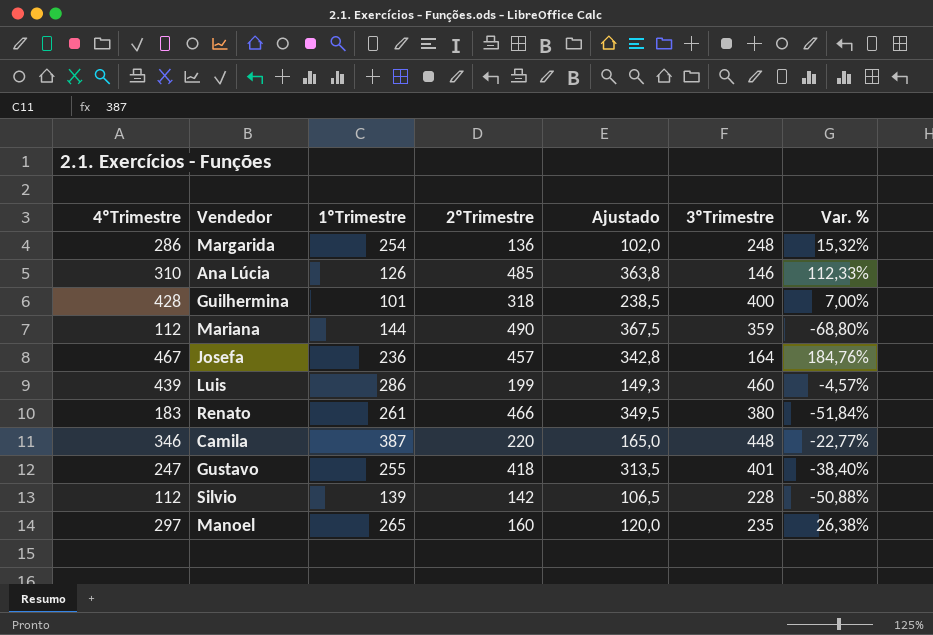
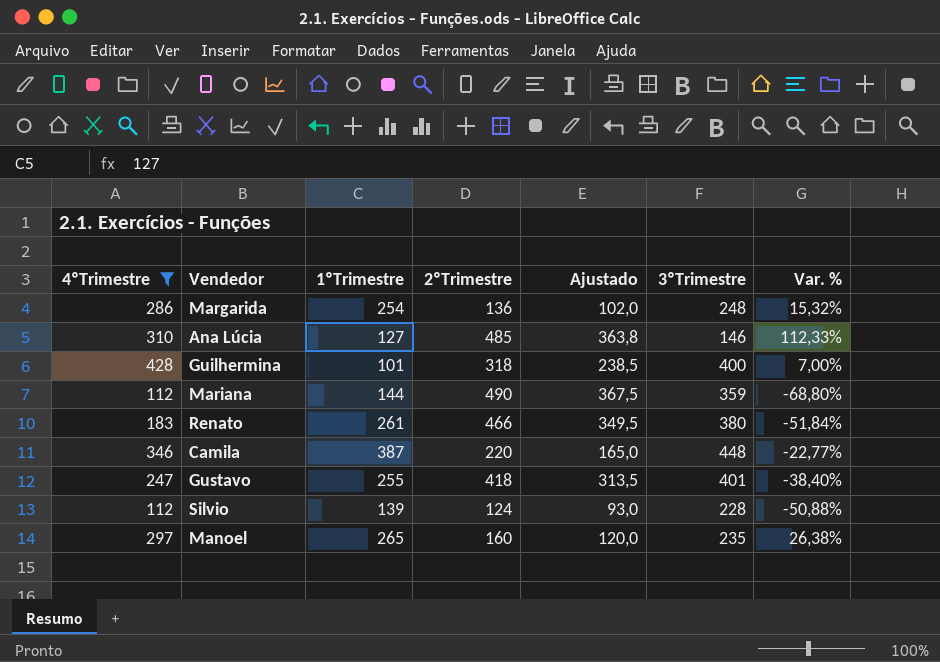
filter: none -> 4ºTrimestre <= 428
Ana Lúcia | 1ºTrimestre: 126 -> 127
Silvio | 2ºTrimestre: 142 -> 124
Silvio | Ajustado: 106,5 -> 93,0

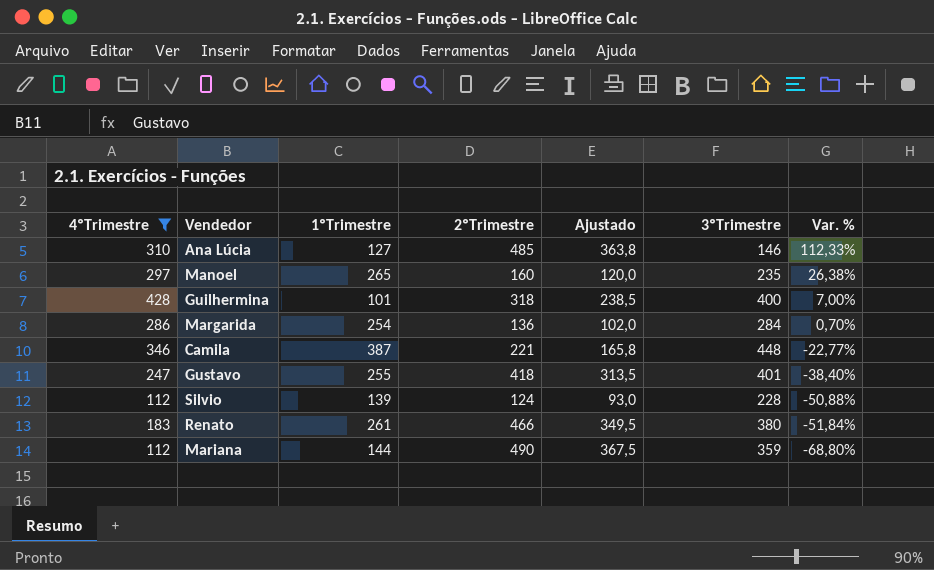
row order: none -> Var. % descending
Margarida | 3ºTrimestre: 248 -> 284
Margarida | Var. %: 15,32% -> 0,70%
Camila | 2ºTrimestre: 220 -> 221
Camila | Ajustado: 165,0 -> 165,8

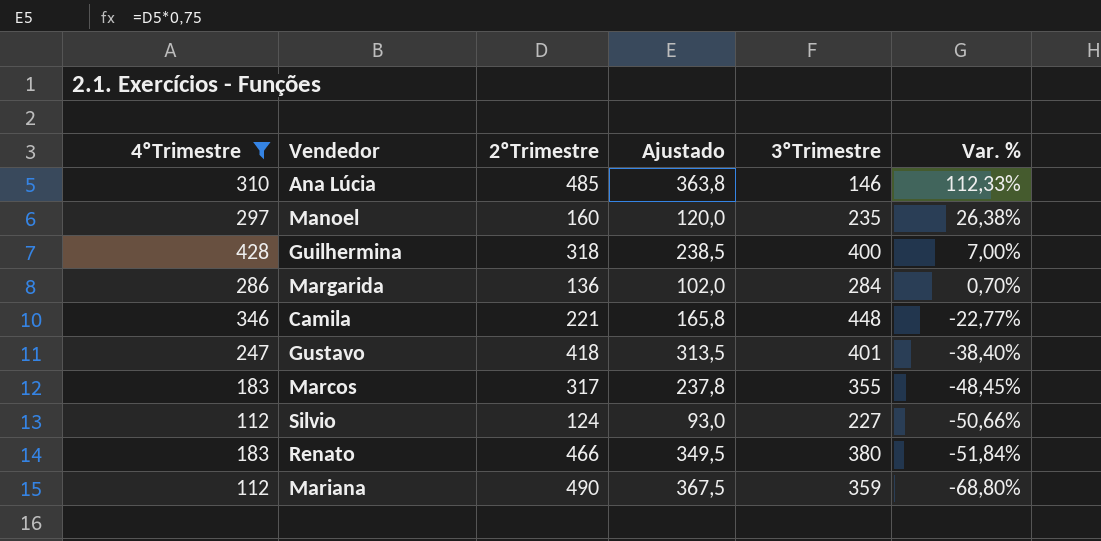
column 1ºTrimestre | position: 3 -> none
row Marcos: none -> 183 | 317 | 237,8 | 355 | -48,45%
Silvio | 3ºTrimestre: 228 -> 227
Silvio | Var. %: -50,88% -> -50,66%

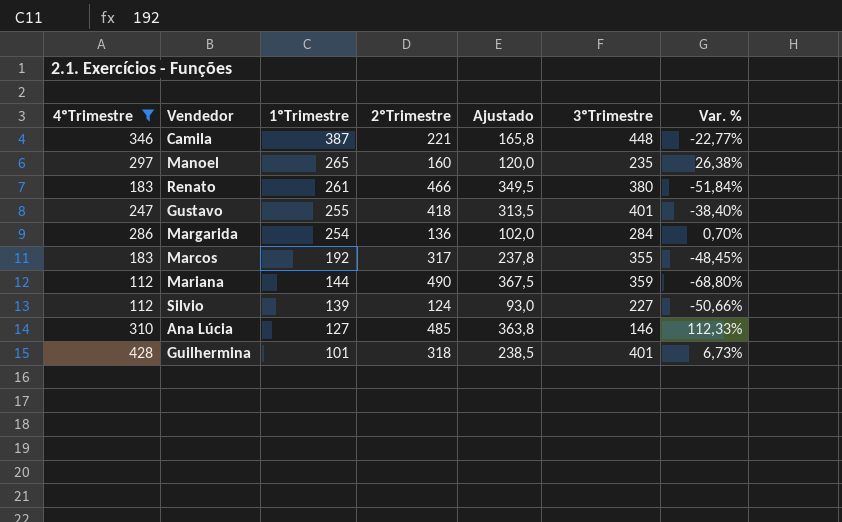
row order: Var. % descending -> 1ºTrimestre descending
column 1ºTrimestre | position: none -> 3
Guilhermina | 3ºTrimestre: 400 -> 401
Guilhermina | Var. %: 7,00% -> 6,73%

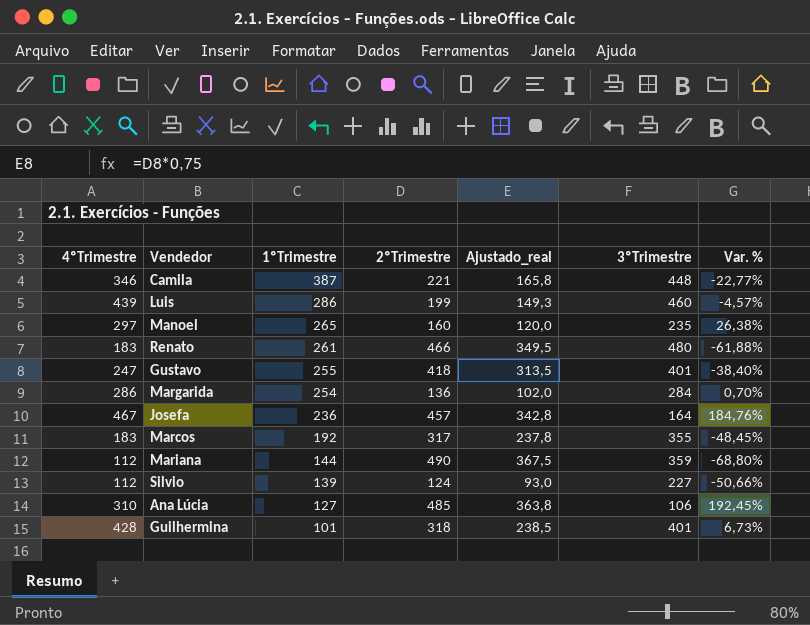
filter: 4ºTrimestre <= 428 -> none
column name: Ajustado -> Ajustado_real
Renato | 3ºTrimestre: 380 -> 480
Renato | Var. %: -51,84% -> -61,88%
Ana Lúcia | 3ºTrimestre: 146 -> 106
Ana Lúcia | Var. %: 112,33% -> 192,45%

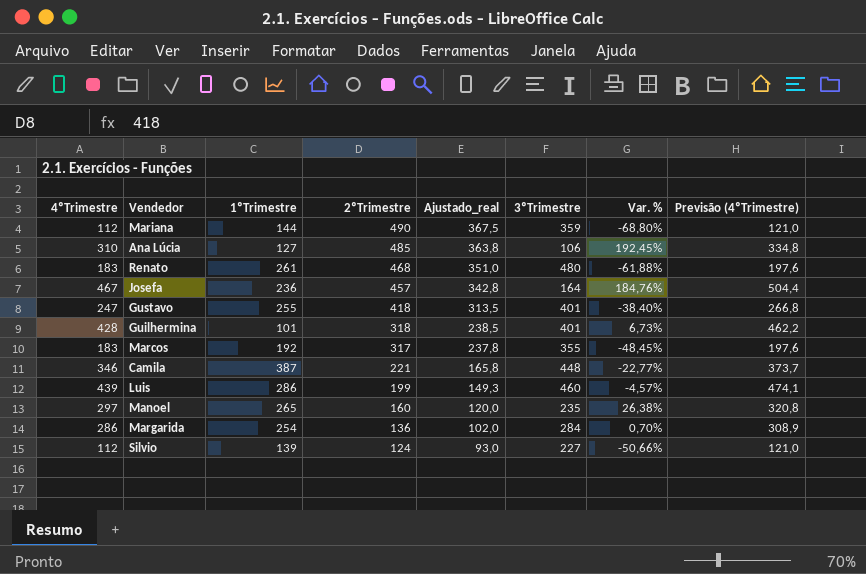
row order: 1ºTrimestre descending -> 2ºTrimestre descending
column Previsão (4ºTrimestre) | formula: none -> [4ºTrimestre] * 1,08
Renato | 2ºTrimestre: 466 -> 468
Renato | Ajustado_real: 349,5 -> 351,0

